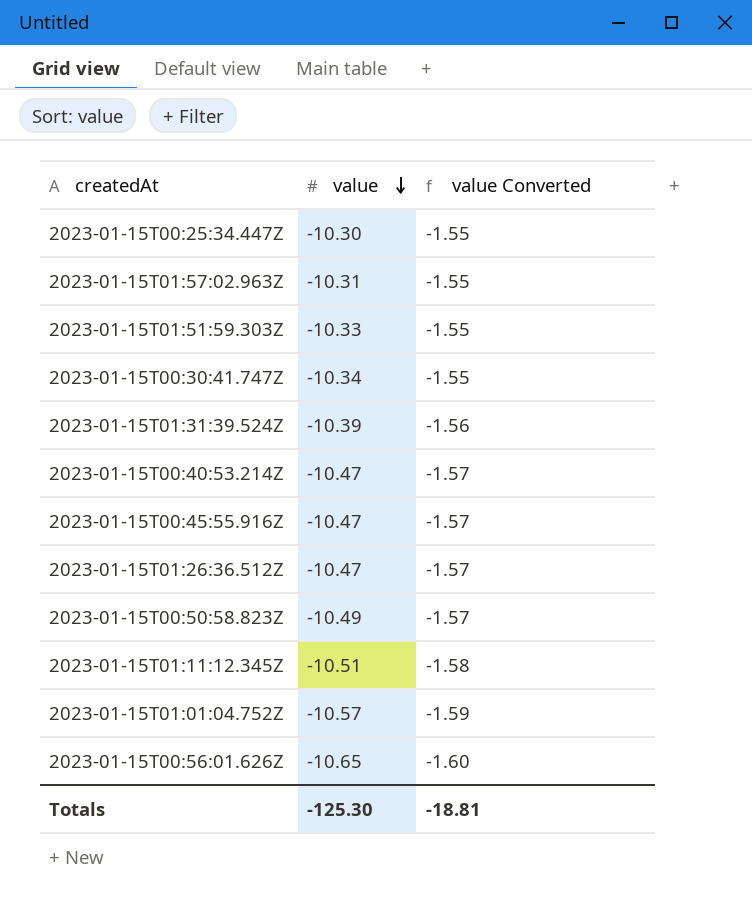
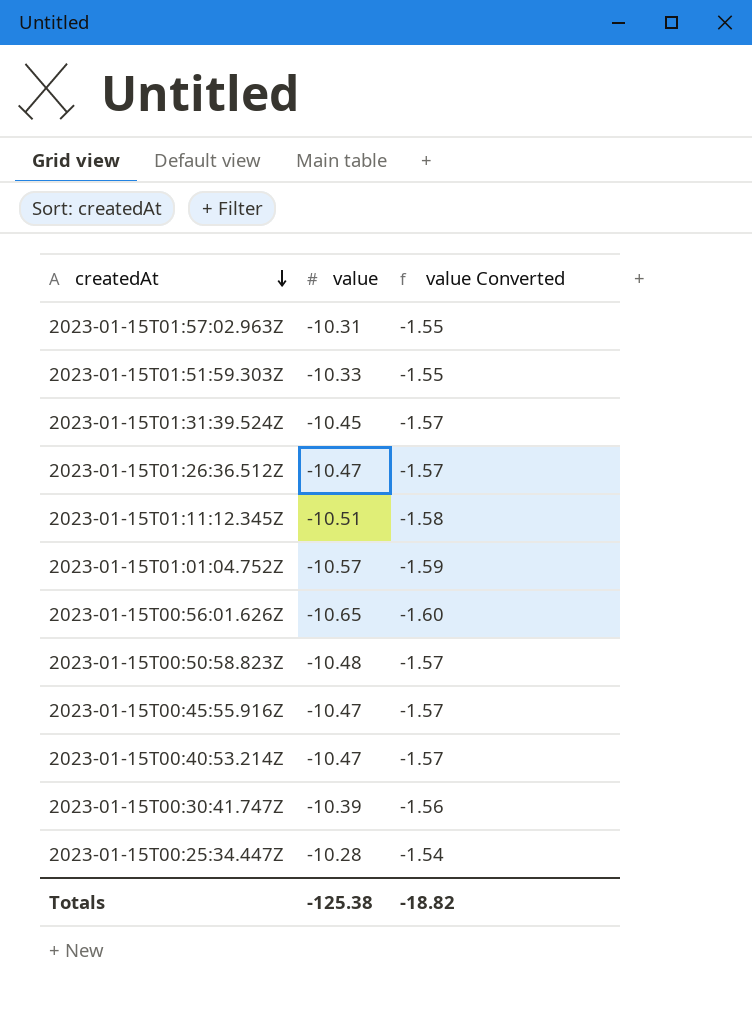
row order: value descending -> createdAt descending
2023-01-15T01:31:39.524Z | value: -10.39 -> -10.45
2023-01-15T01:31:39.524Z | value Converted: -1.56 -> -1.57
2023-01-15T00:50:58.823Z | value: -10.49 -> -10.48
2023-01-15T00:30:41.747Z | value: -10.34 -> -10.39
2023-01-15T00:30:41.747Z | value Converted: -1.55 -> -1.56
2023-01-15T00:25:34.447Z | value: -10.30 -> -10.28
2023-01-15T00:25:34.447Z | value Converted: -1.55 -> -1.54
Totals | value: -125.30 -> -125.38
Totals | value Converted: -18.81 -> -18.82

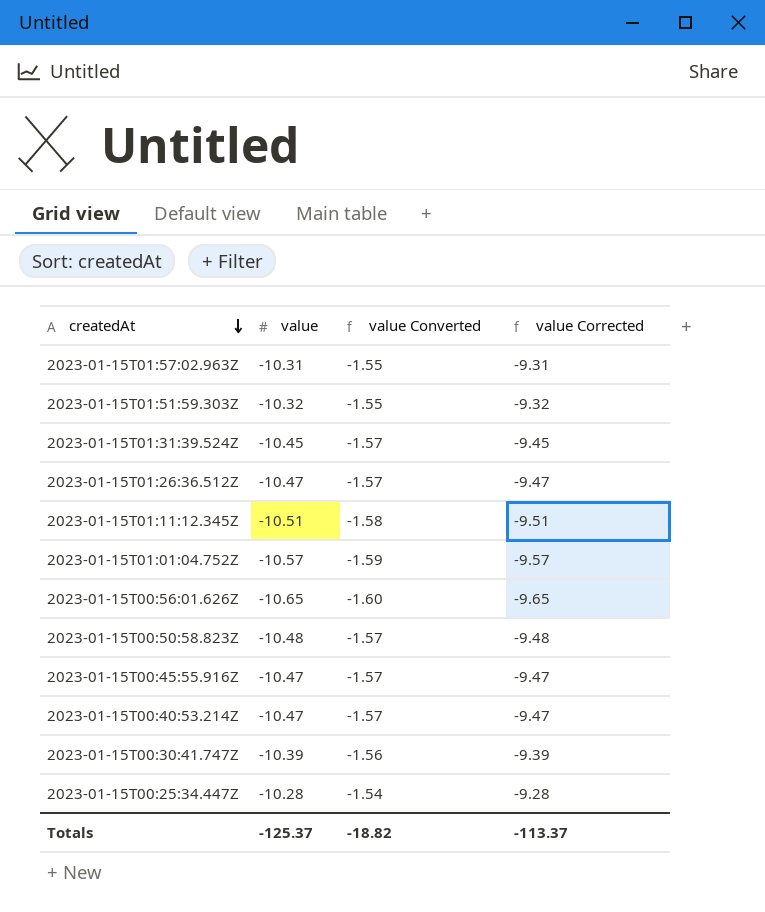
column value Corrected | formula: none -> [value] + 1
2023-01-15T01:51:59.303Z | value: -10.33 -> -10.32
Totals | value: -125.38 -> -125.37

